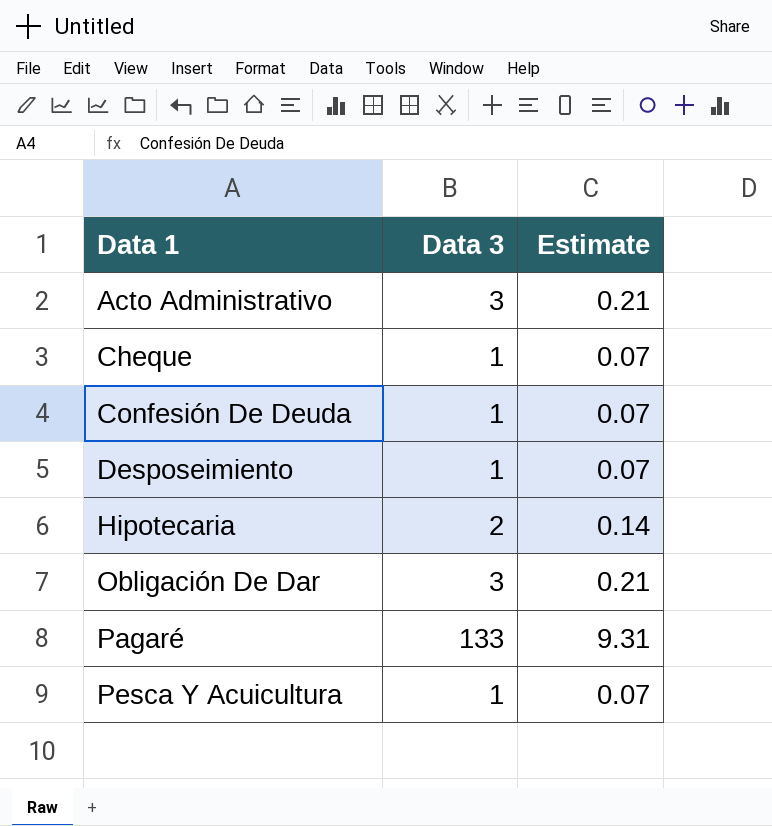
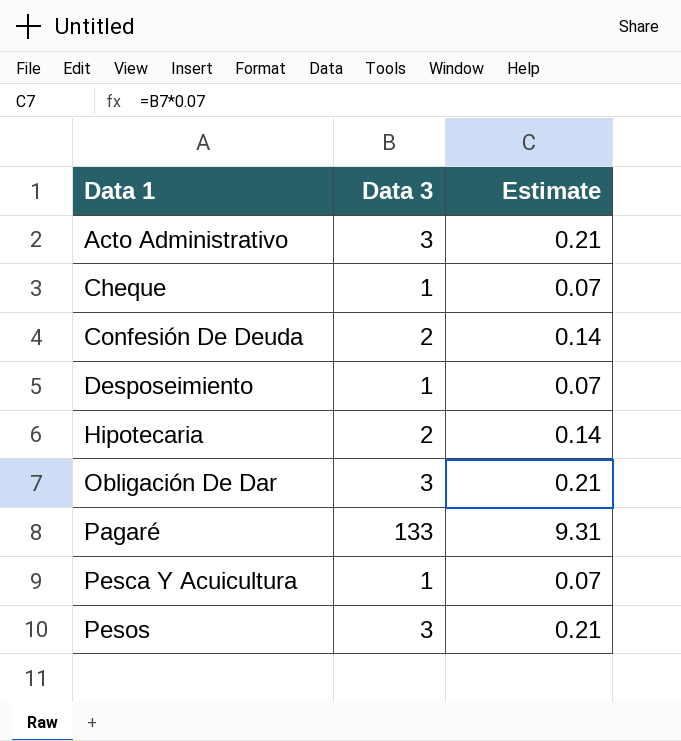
Confesión De Deuda | Data 3: 1 -> 2
Confesión De Deuda | Estimate: 0.07 -> 0.14
row Pesos: none -> 3 | 0.21

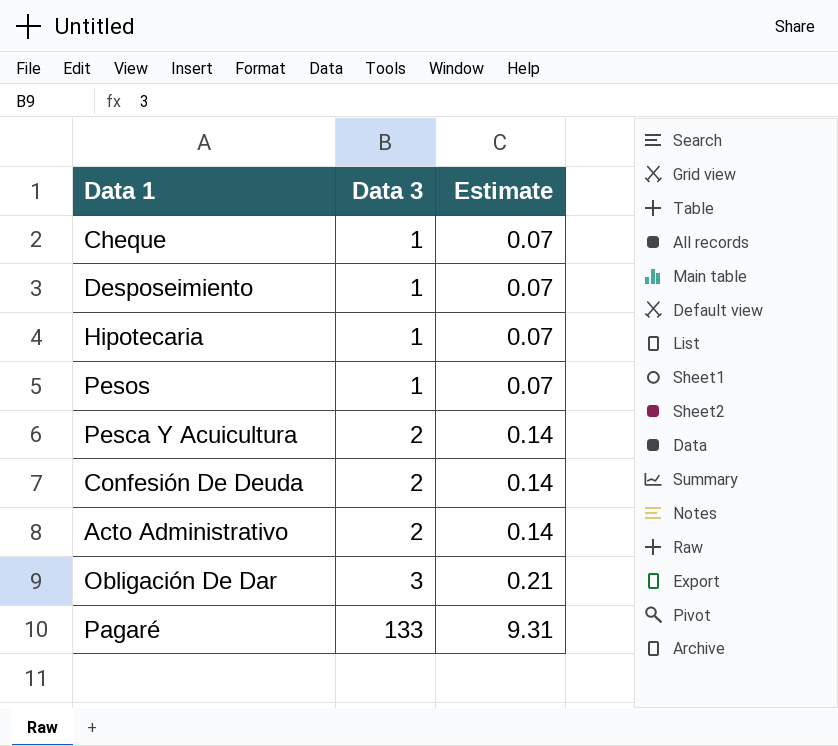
row order: Data 1 ascending -> Data 3 ascending
Hipotecaria | Data 3: 2 -> 1
Hipotecaria | Estimate: 0.14 -> 0.07
Pesos | Data 3: 3 -> 1
Pesos | Estimate: 0.21 -> 0.07
Pesca Y Acuicultura | Data 3: 1 -> 2
Pesca Y Acuicultura | Estimate: 0.07 -> 0.14
Acto Administrativo | Data 3: 3 -> 2
Acto Administrativo | Estimate: 0.21 -> 0.14

